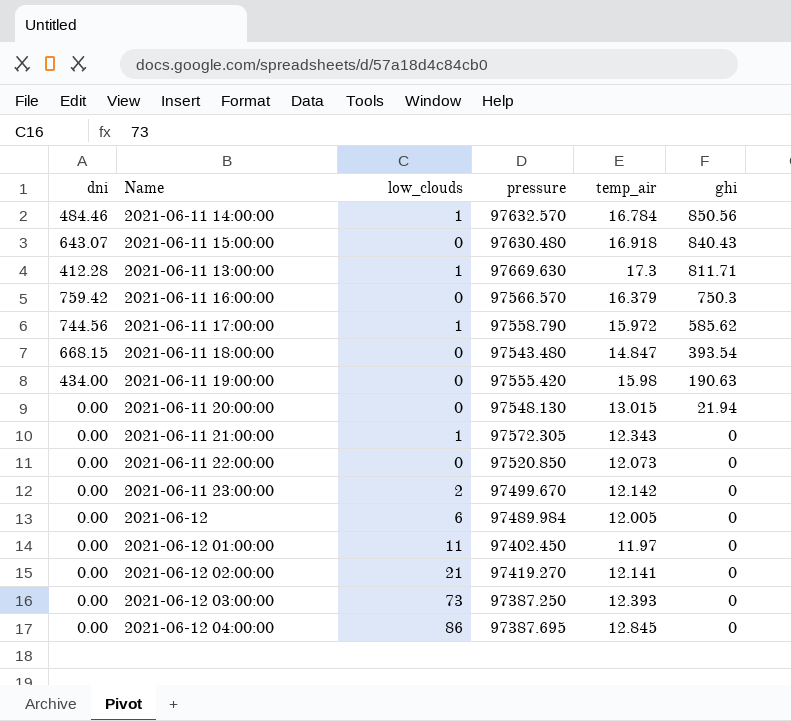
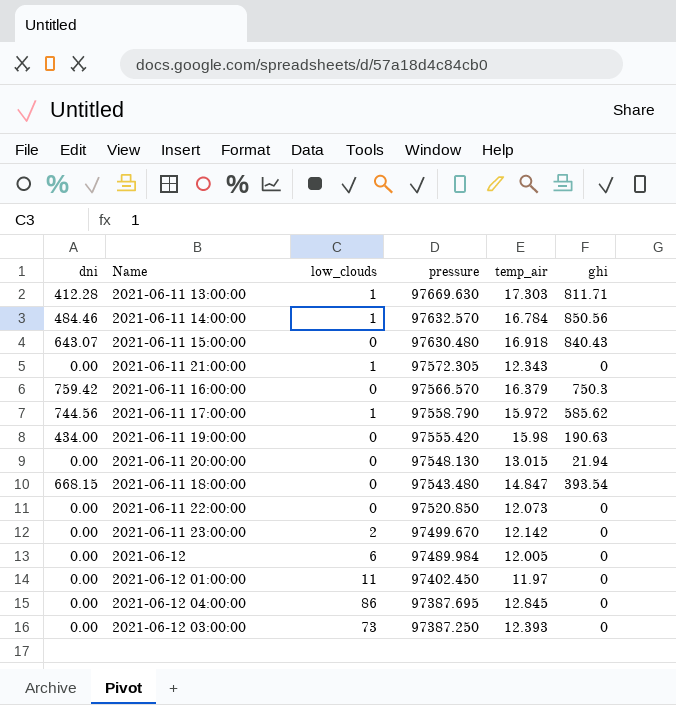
row order: ghi descending -> pressure descending
row 2021-06-12 02:00:00: 0.00 | 21 | 97419.270 | 12.141 | 0 -> none
2021-06-11 13:00:00 | temp_air: 17.3 -> 17.303

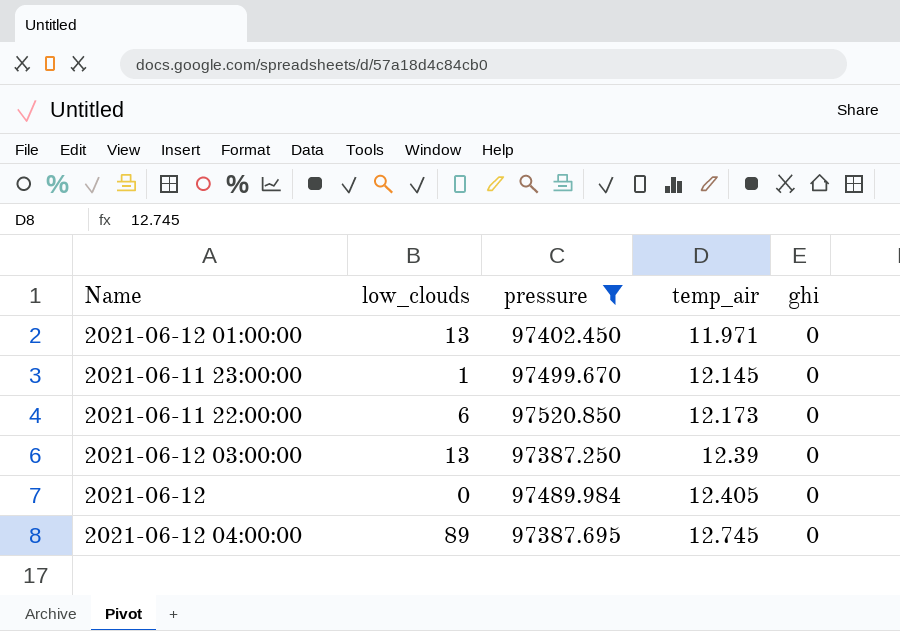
filter: none -> pressure <= 97520.850
row order: pressure descending -> temp_air ascending
column dni | position: 1 -> none
2021-06-12 01:00:00 | low_clouds: 11 -> 13
2021-06-12 01:00:00 | temp_air: 11.97 -> 11.971
2021-06-11 23:00:00 | low_clouds: 2 -> 1
2021-06-11 23:00:00 | temp_air: 12.142 -> 12.145
2021-06-11 22:00:00 | low_clouds: 0 -> 6
2021-06-11 22:00:00 | temp_air: 12.073 -> 12.173
2021-06-12 03:00:00 | low_clouds: 73 -> 13
2021-06-12 03:00:00 | temp_air: 12.393 -> 12.39
2021-06-12 | low_clouds: 6 -> 0
2021-06-12 | temp_air: 12.005 -> 12.405
2021-06-12 04:00:00 | low_clouds: 86 -> 89
2021-06-12 04:00:00 | temp_air: 12.845 -> 12.745

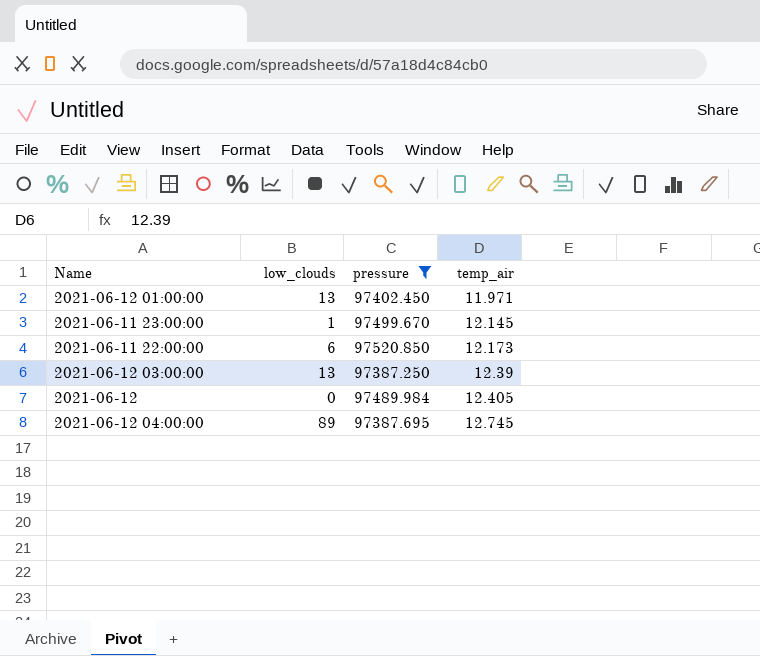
column ghi | position: 5 -> none

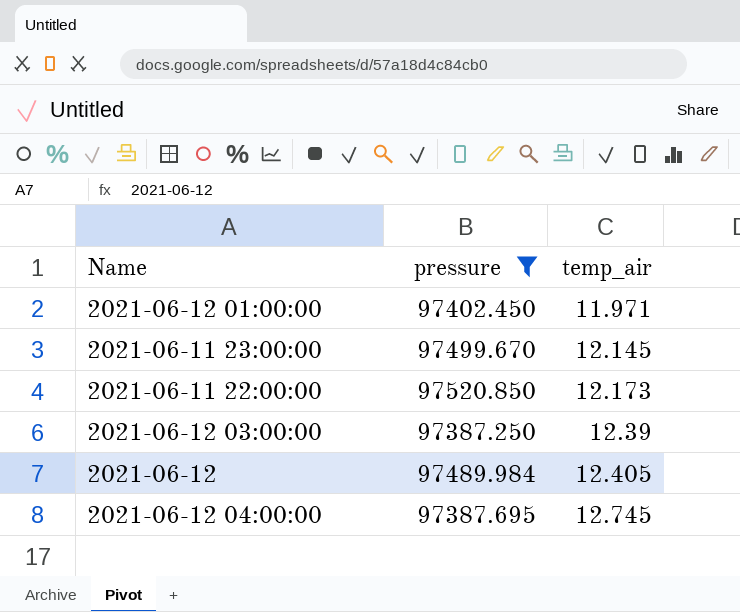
column low_clouds | position: 2 -> none

